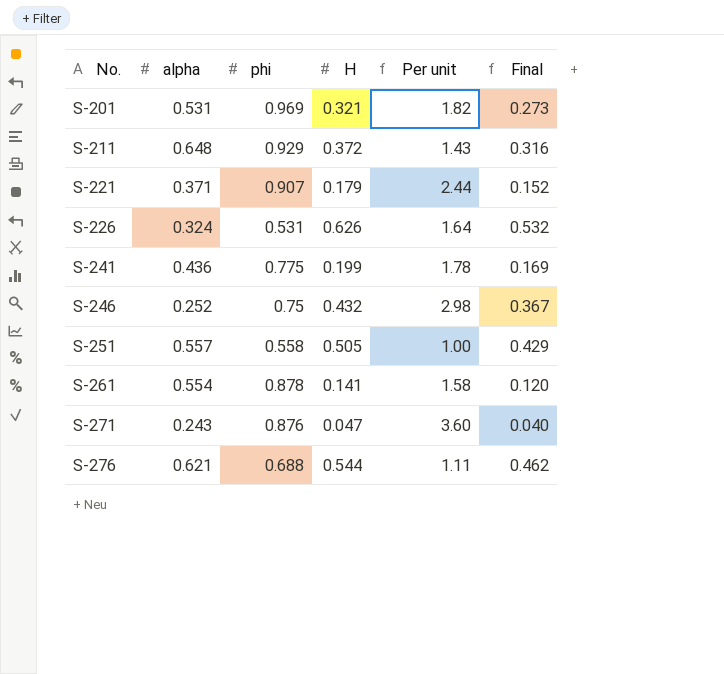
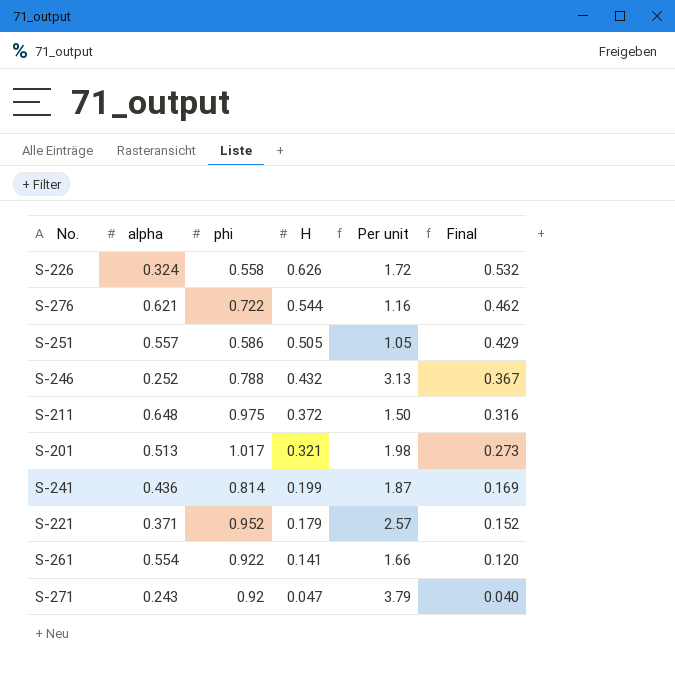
row order: No. ascending -> H descending
S-226 | phi: 0.531 -> 0.558
S-226 | Per unit: 1.64 -> 1.72
S-276 | phi: 0.688 -> 0.722
S-276 | Per unit: 1.11 -> 1.16
S-251 | phi: 0.558 -> 0.586
S-251 | Per unit: 1.00 -> 1.05
S-246 | phi: 0.75 -> 0.788
S-246 | Per unit: 2.98 -> 3.13
S-211 | phi: 0.929 -> 0.975
S-211 | Per unit: 1.43 -> 1.50
S-201 | alpha: 0.531 -> 0.513
S-201 | phi: 0.969 -> 1.017
S-201 | Per unit: 1.82 -> 1.98
S-241 | phi: 0.775 -> 0.814
S-241 | Per unit: 1.78 -> 1.87
S-221 | phi: 0.907 -> 0.952
S-221 | Per unit: 2.44 -> 2.57
S-261 | phi: 0.878 -> 0.922
S-261 | Per unit: 1.58 -> 1.66
S-271 | phi: 0.876 -> 0.92
S-271 | Per unit: 3.60 -> 3.79

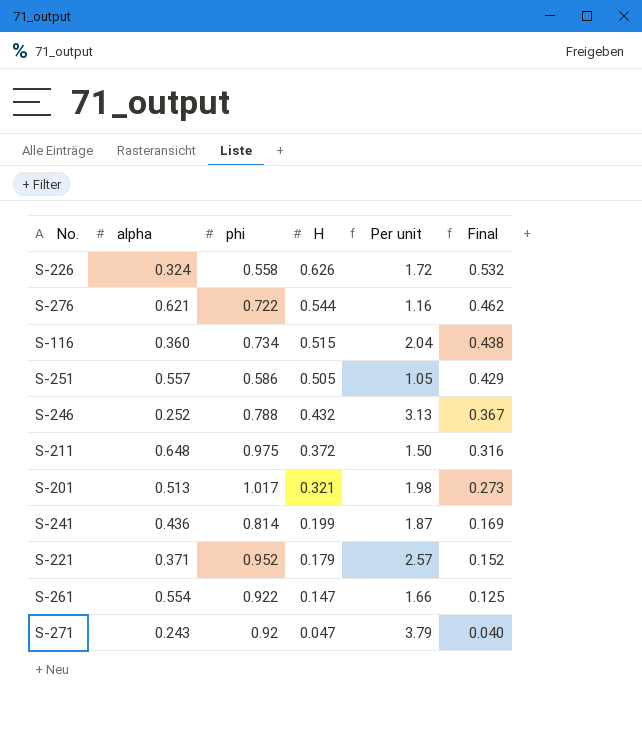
row S-116: none -> 0.360 | 0.734 | 0.515 | 2.04 | 0.438
S-261 | H: 0.141 -> 0.147
S-261 | Final: 0.120 -> 0.125

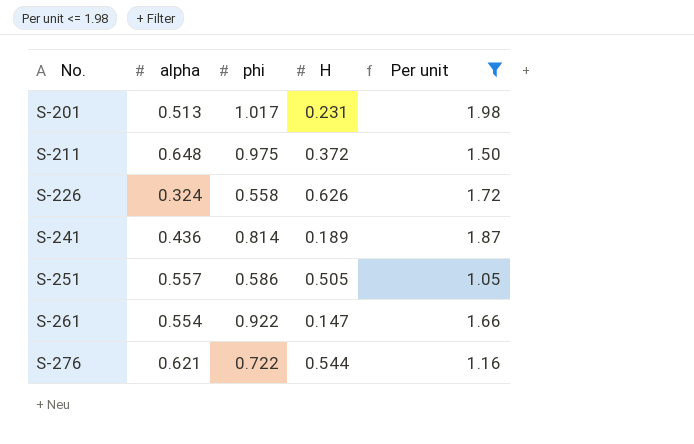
filter: none -> Per unit <= 1.98
row order: H descending -> No. ascending
column Final | formula: [H] * 0.85 -> none
S-201 | H: 0.321 -> 0.231
S-241 | H: 0.199 -> 0.189

